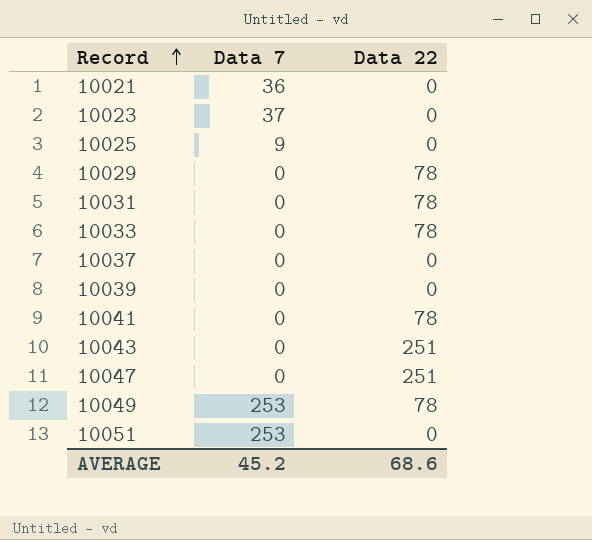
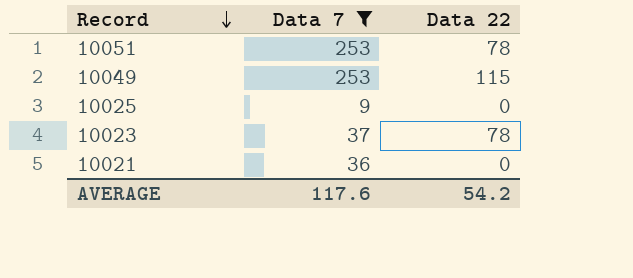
filter: none -> Data 7 != 0
row order: Record ascending -> Record descending
10051 | Data 22: 0 -> 78
10049 | Data 22: 78 -> 115
10023 | Data 22: 0 -> 78
AVERAGE | Data 7: 45.2 -> 117.6
AVERAGE | Data 22: 68.6 -> 54.2

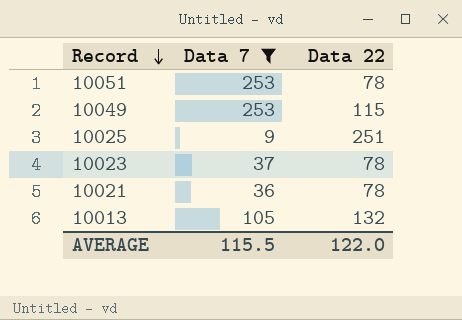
10025 | Data 22: 0 -> 251
10021 | Data 22: 0 -> 78
row 10013: none -> 105 | 132
AVERAGE | Data 7: 117.6 -> 115.5
AVERAGE | Data 22: 54.2 -> 122.0

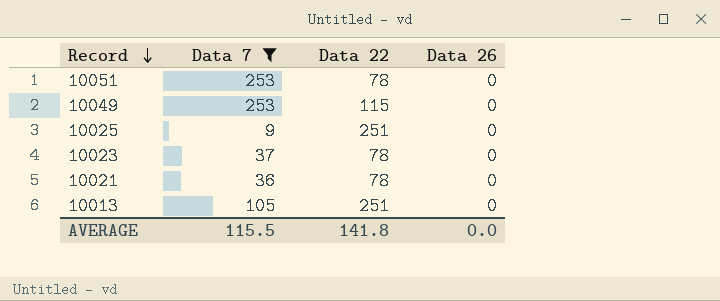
column Data 26 | position: none -> 4
10013 | Data 22: 132 -> 251
AVERAGE | Data 22: 122.0 -> 141.8

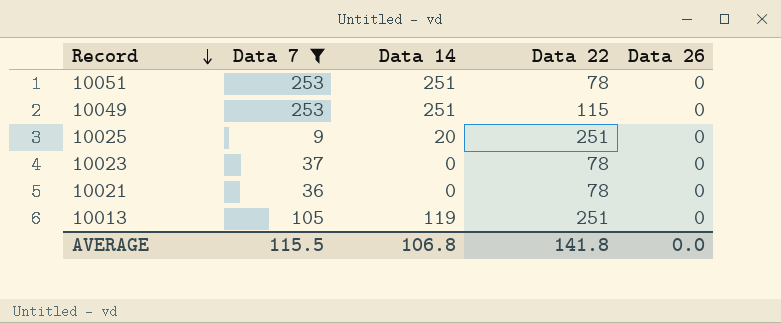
column Data 14 | position: none -> 3

